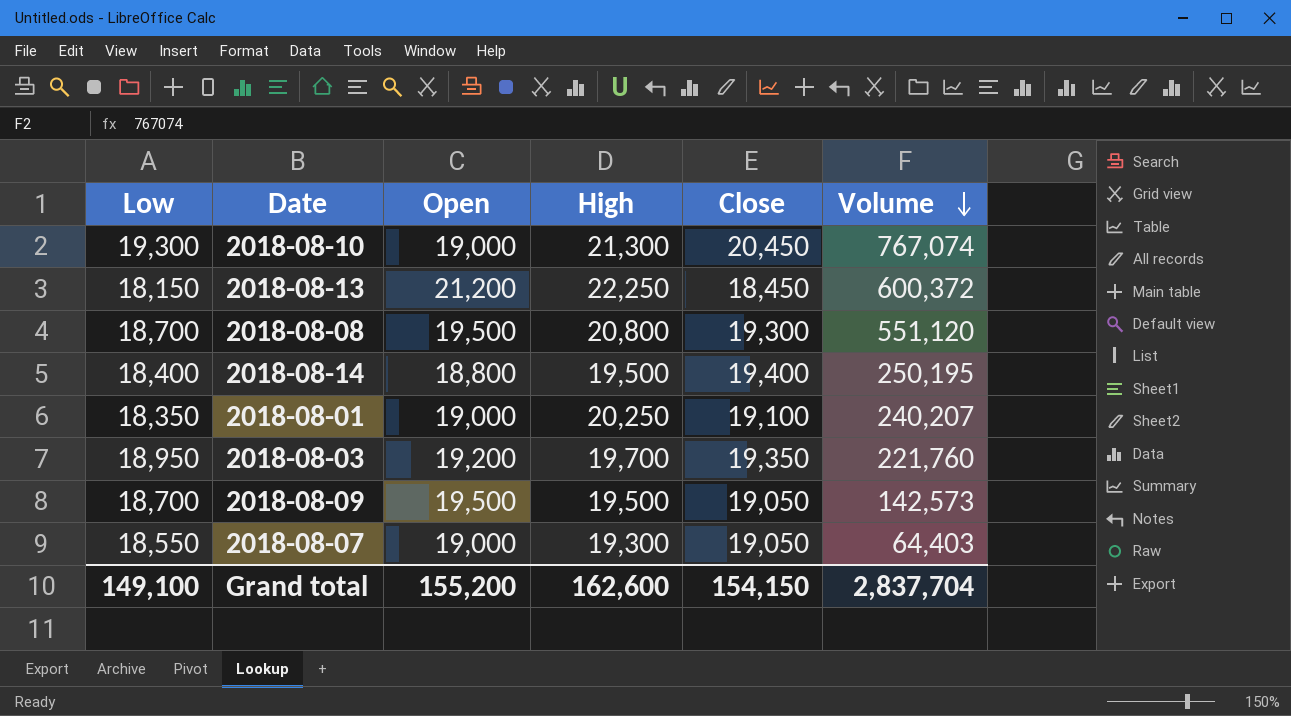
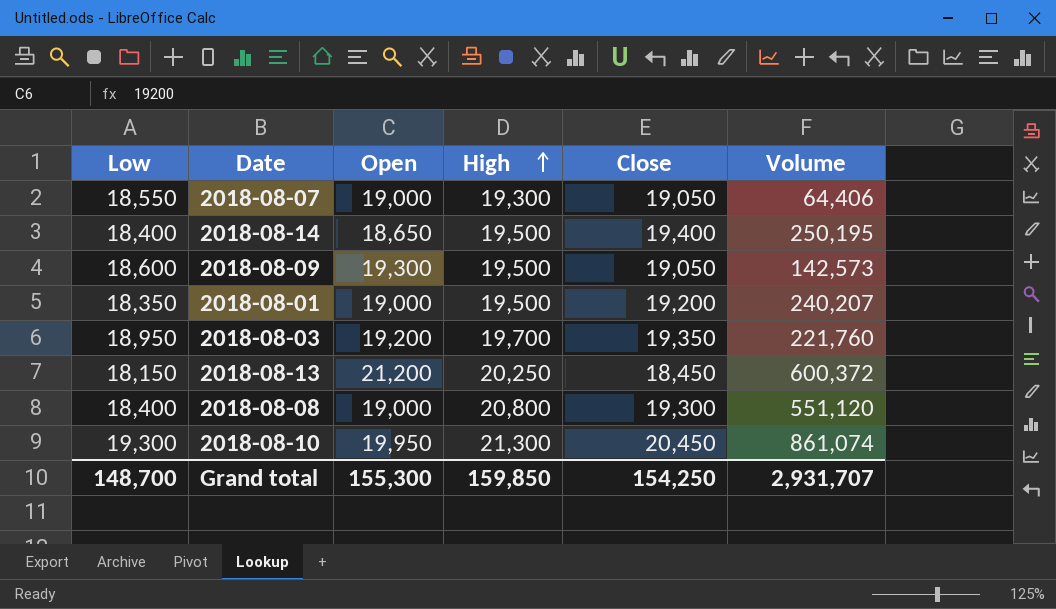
row order: Volume descending -> High ascending
2018-08-07 | Volume: 64,403 -> 64,406
2018-08-14 | Open: 18,800 -> 18,650
2018-08-09 | Low: 18,700 -> 18,600
2018-08-09 | Open: 19,500 -> 19,300
2018-08-01 | High: 20,250 -> 19,500
2018-08-01 | Close: 19,100 -> 19,200
2018-08-13 | High: 22,250 -> 20,250
2018-08-08 | Low: 18,700 -> 18,400
2018-08-08 | Open: 19,500 -> 19,000
2018-08-10 | Open: 19,000 -> 19,950
2018-08-10 | Volume: 767,074 -> 861,074
Grand total | Low: 149,100 -> 148,700
Grand total | Open: 155,200 -> 155,300
Grand total | High: 162,600 -> 159,850
Grand total | Close: 154,150 -> 154,250
Grand total | Volume: 2,837,704 -> 2,931,707

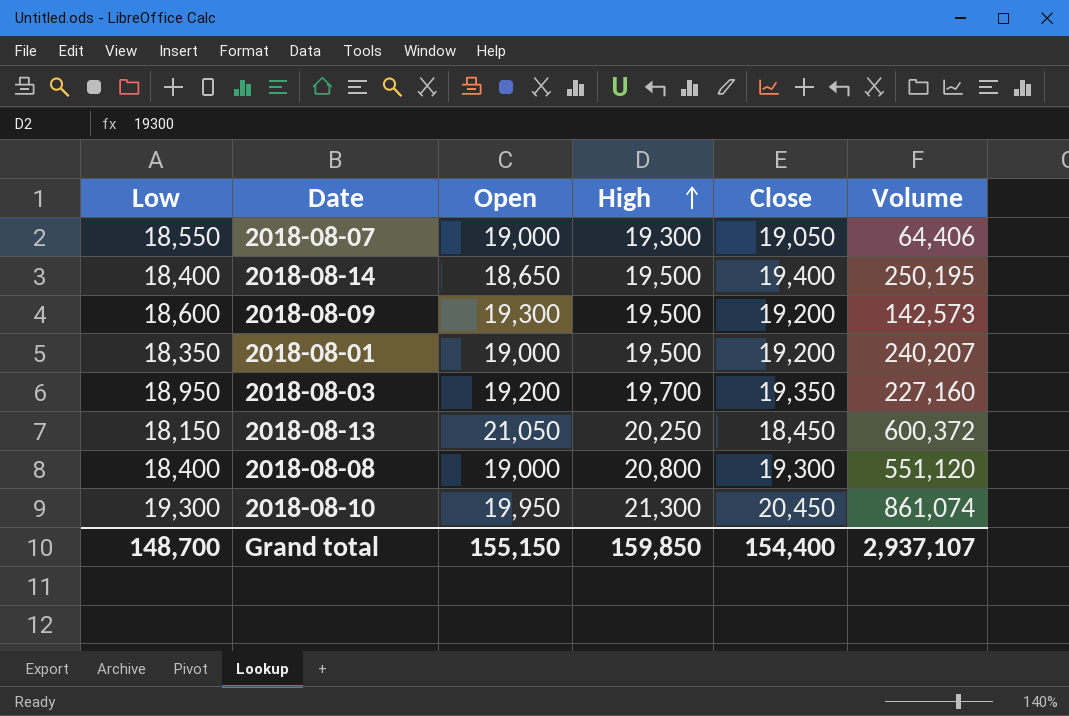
2018-08-09 | Close: 19,050 -> 19,200
2018-08-03 | Volume: 221,760 -> 227,160
2018-08-13 | Open: 21,200 -> 21,050
Grand total | Open: 155,300 -> 155,150
Grand total | Close: 154,250 -> 154,400
Grand total | Volume: 2,931,707 -> 2,937,107

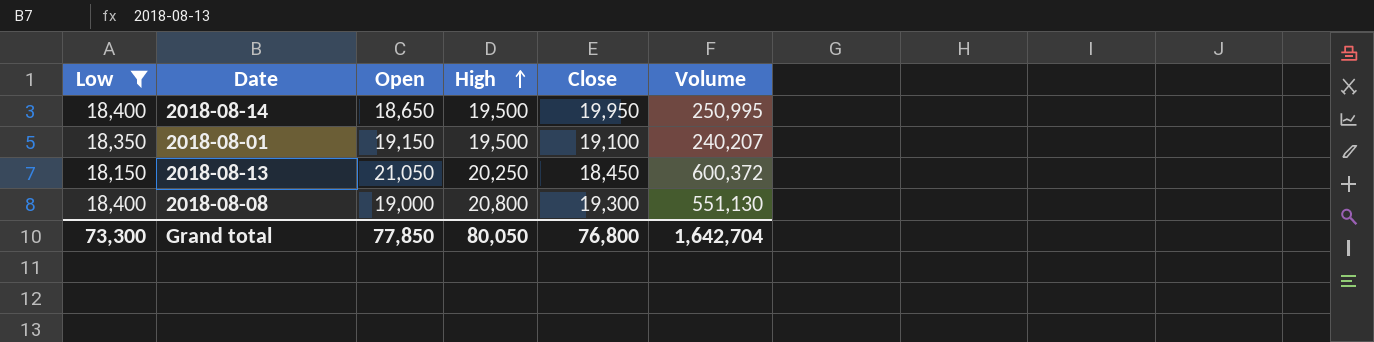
filter: none -> Low <= 18,400
2018-08-14 | Close: 19,400 -> 19,950
2018-08-14 | Volume: 250,195 -> 250,995
2018-08-01 | Open: 19,000 -> 19,150
2018-08-01 | Close: 19,200 -> 19,100
2018-08-08 | Volume: 551,120 -> 551,130
Grand total | Low: 148,700 -> 73,300
Grand total | Open: 155,150 -> 77,850
Grand total | High: 159,850 -> 80,050
Grand total | Close: 154,400 -> 76,800
Grand total | Volume: 2,937,107 -> 1,642,704

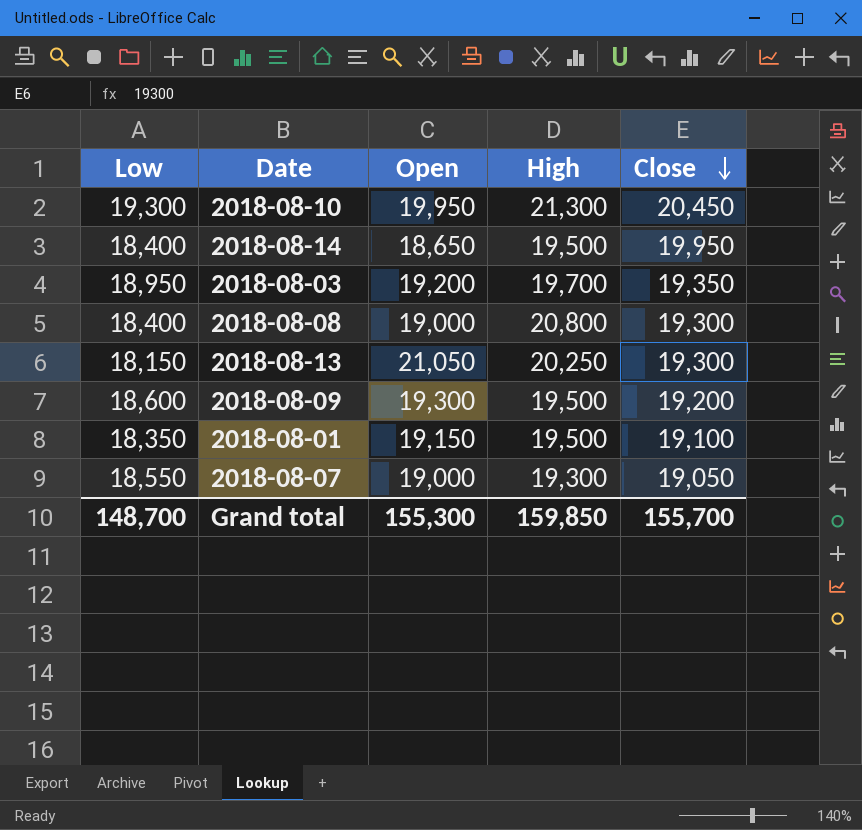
filter: Low <= 18,400 -> none
row order: High ascending -> Close descending
column Volume | position: 6 -> none
2018-08-13 | Close: 18,450 -> 19,300
Grand total | Low: 73,300 -> 148,700
Grand total | Open: 77,850 -> 155,300
Grand total | High: 80,050 -> 159,850
Grand total | Close: 76,800 -> 155,700

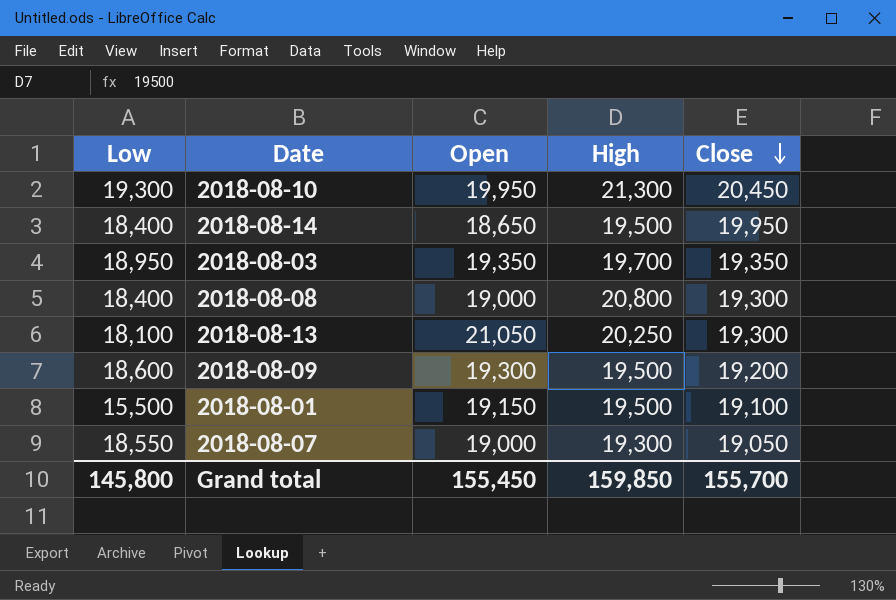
2018-08-03 | Open: 19,200 -> 19,350
2018-08-13 | Low: 18,150 -> 18,100
2018-08-01 | Low: 18,350 -> 15,500
Grand total | Low: 148,700 -> 145,800
Grand total | Open: 155,300 -> 155,450

